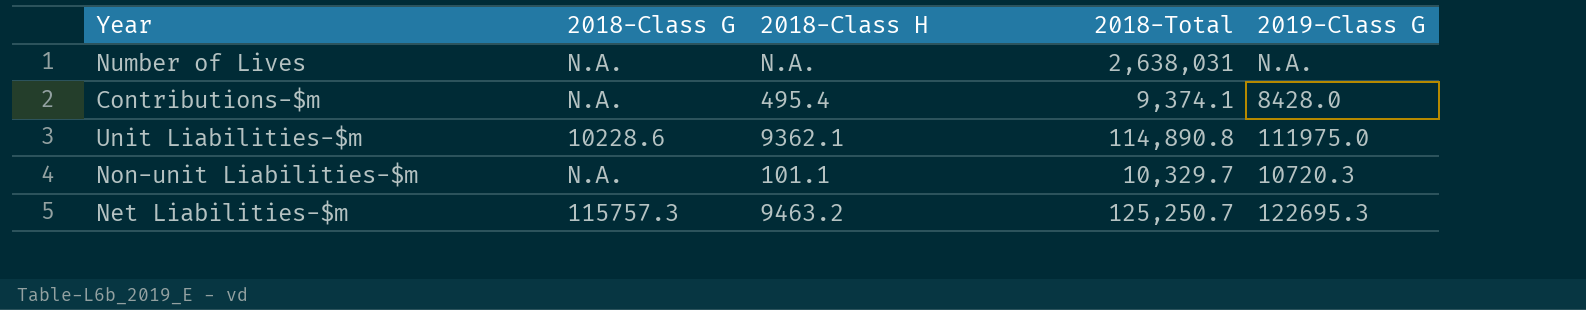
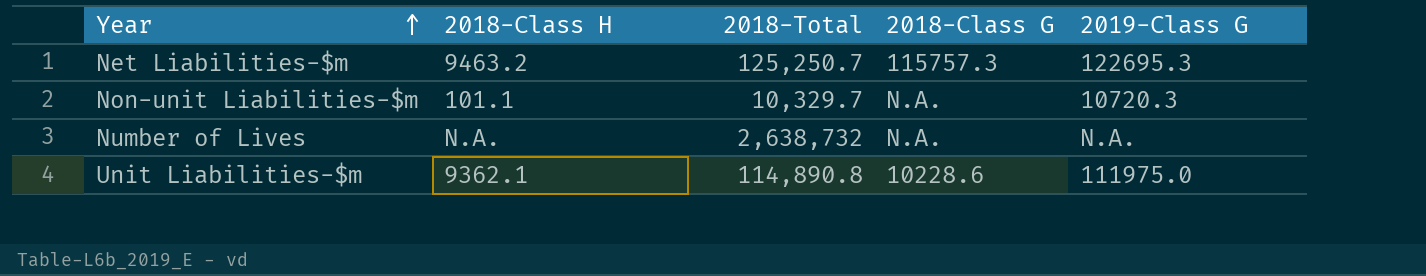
row order: none -> Year ascending
column 2018-Class G | position: 2 -> 4
row Contributions-$m: N.A. | 495.4 | 9,374.1 | 8428.0 -> none
Number of Lives | 2018-Total: 2,638,031 -> 2,638,732

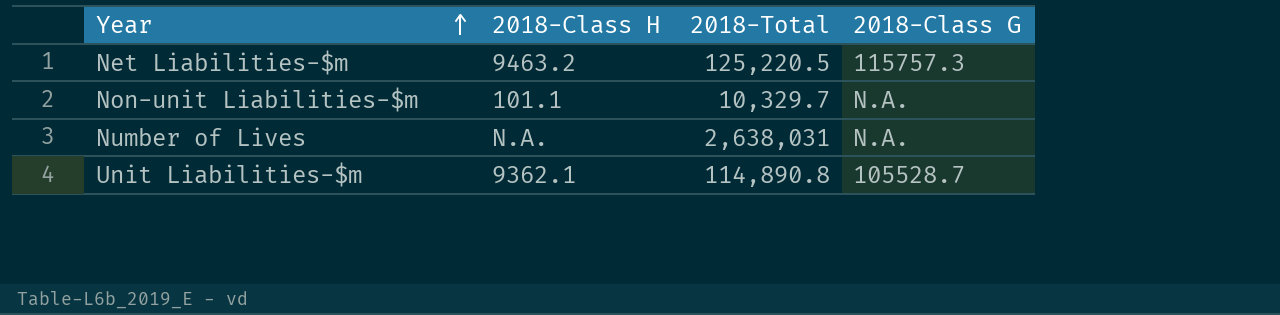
column 2019-Class G | position: 5 -> none
Net Liabilities-$m | 2018-Total: 125,250.7 -> 125,220.5
Number of Lives | 2018-Total: 2,638,732 -> 2,638,031
Unit Liabilities-$m | 2018-Class G: 10228.6 -> 105528.7

